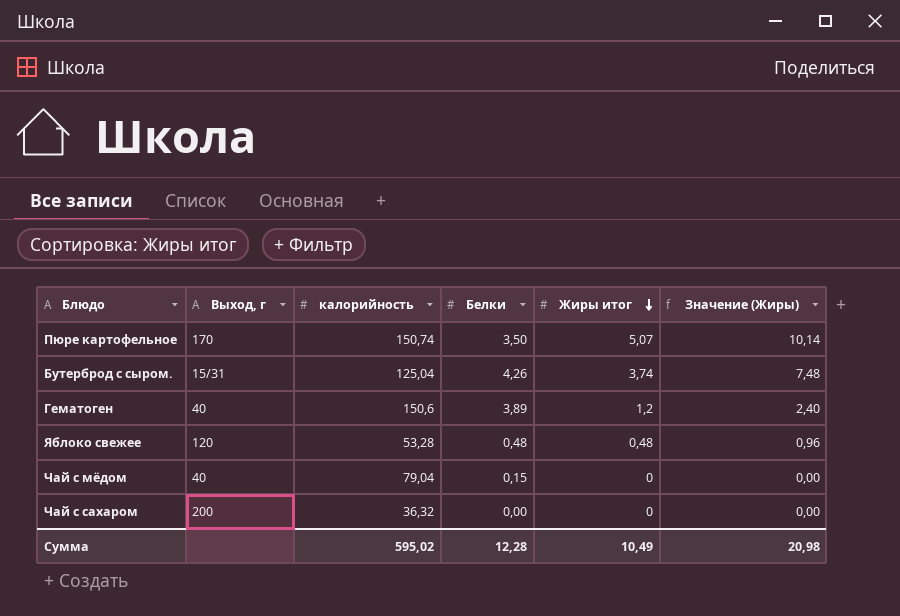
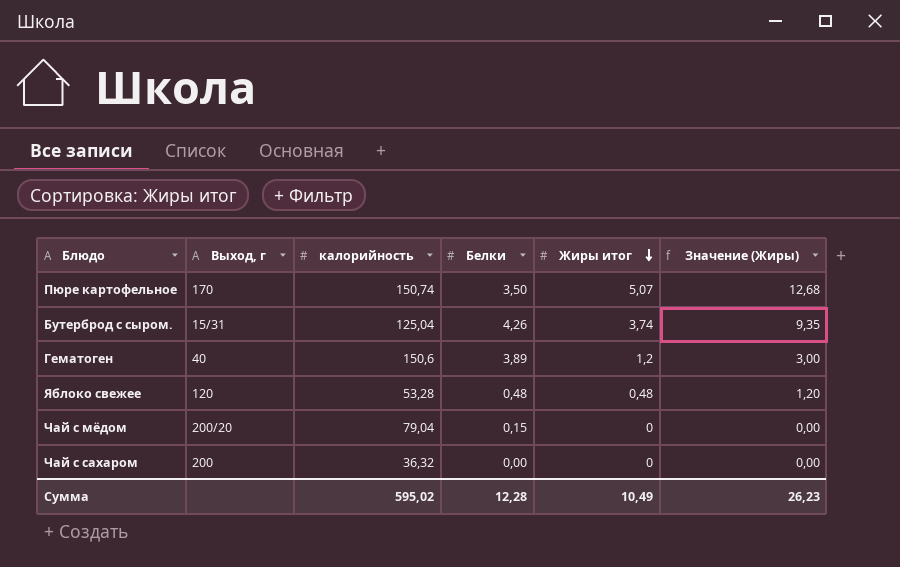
column Значение (Жиры) | formula: [Жиры итог] * 2 -> [Жиры итог] * 2,5
Чай с мёдом | Выход, г: 40 -> 200/20
Сумма | Значение (Жиры): 20,98 -> 26,23

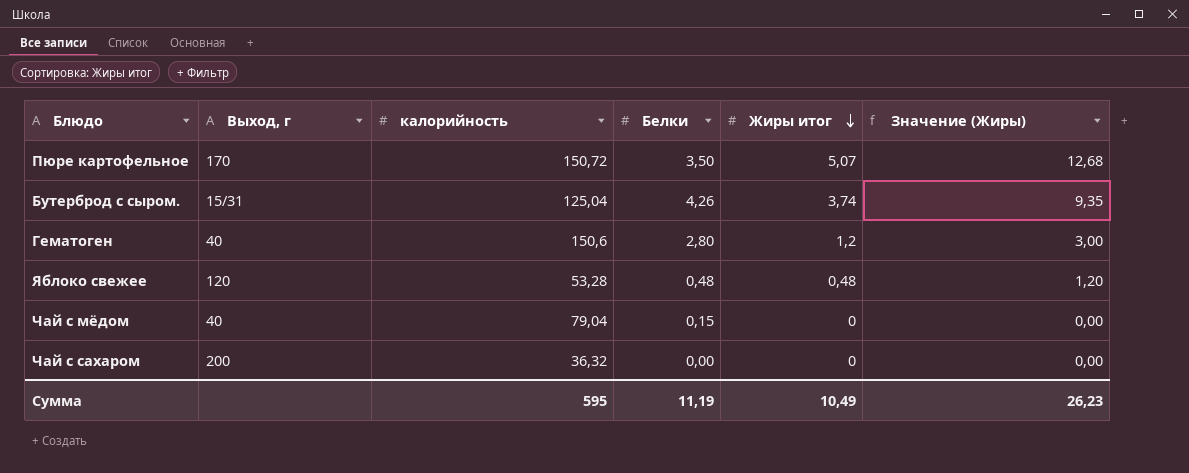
Пюре картофельное | калорийность: 150,74 -> 150,72
Гематоген | Белки: 3,89 -> 2,80
Чай с мёдом | Выход, г: 200/20 -> 40
Сумма | калорийность: 595,02 -> 595
Сумма | Белки: 12,28 -> 11,19

